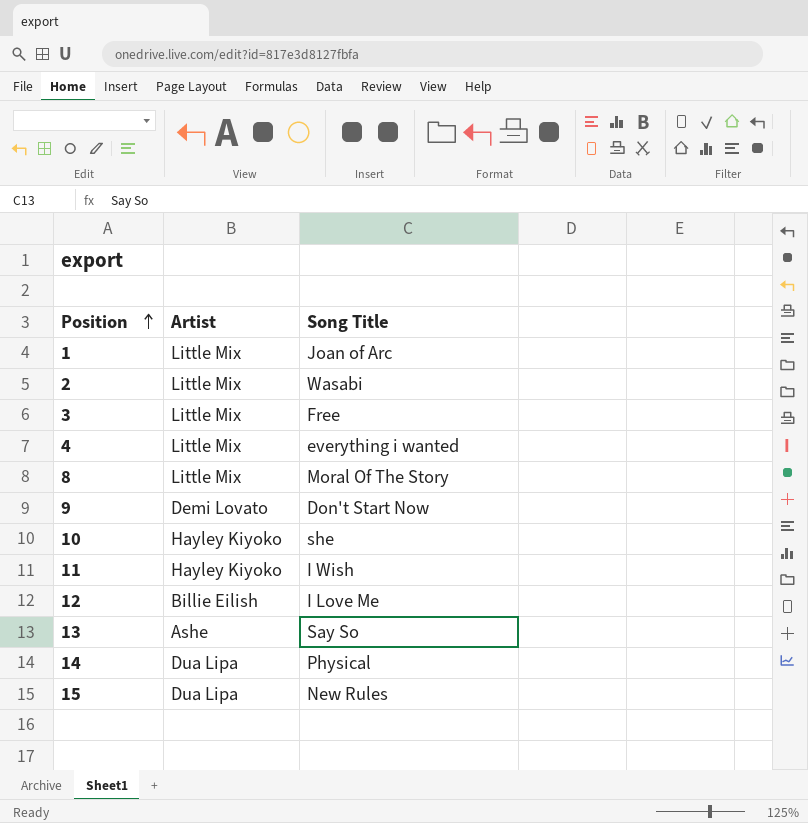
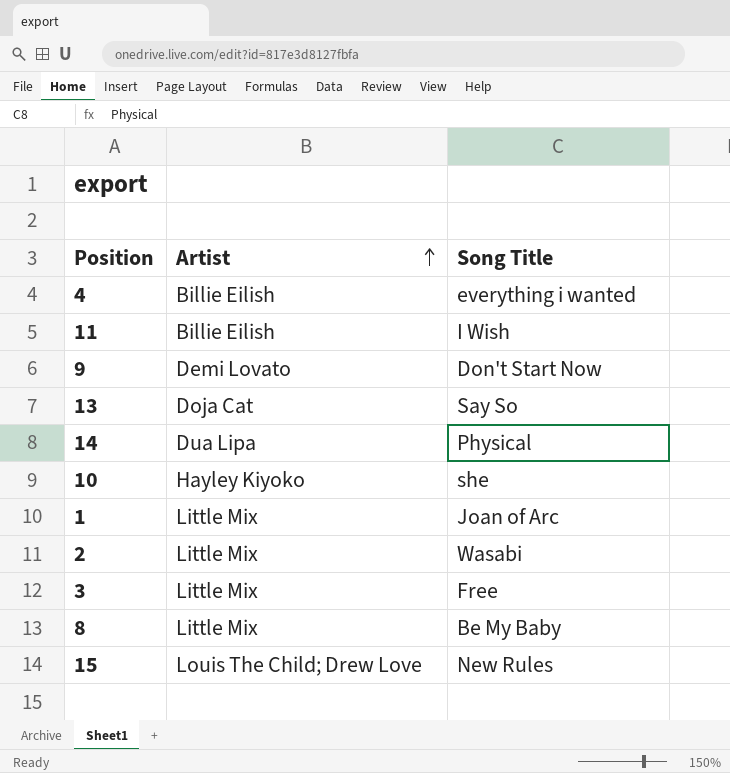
row order: Position ascending -> Artist ascending
row 12: Billie Eilish | I Love Me -> none
4 | Artist: Little Mix -> Billie Eilish
11 | Artist: Hayley Kiyoko -> Billie Eilish
13 | Artist: Ashe -> Doja Cat
8 | Song Title: Moral Of The Story -> Be My Baby
15 | Artist: Dua Lipa -> Louis The Child; Drew Love

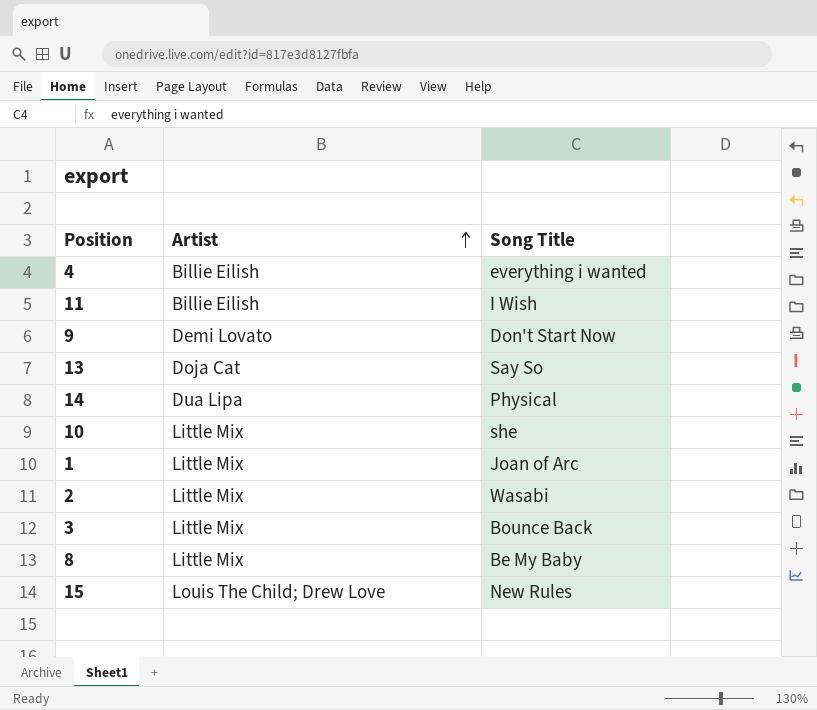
10 | Artist: Hayley Kiyoko -> Little Mix
3 | Song Title: Free -> Bounce Back

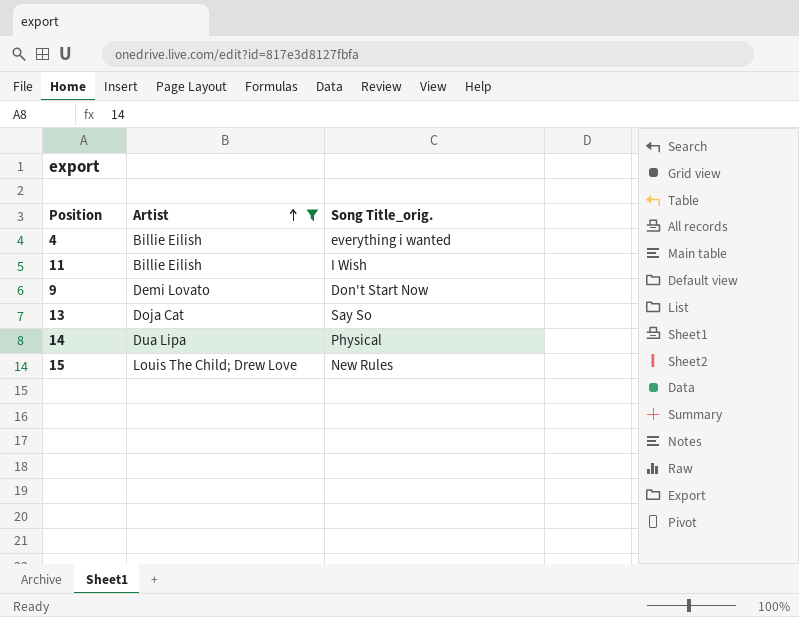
filter: none -> Artist != Little Mix
column name: Song Title -> Song Title_orig.

